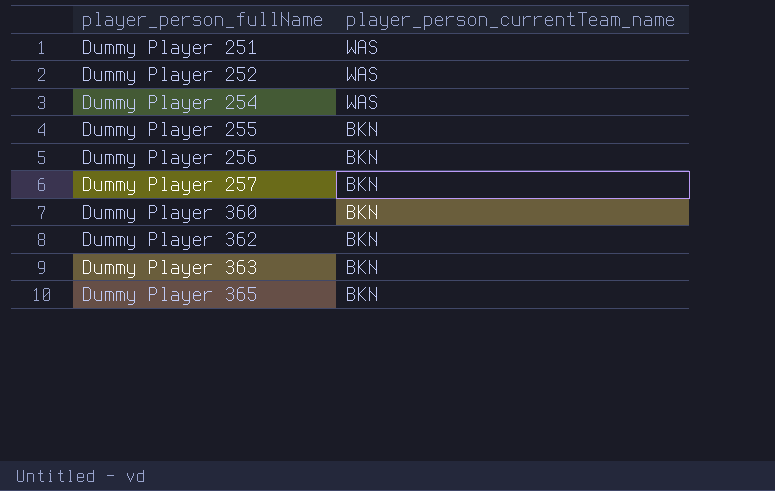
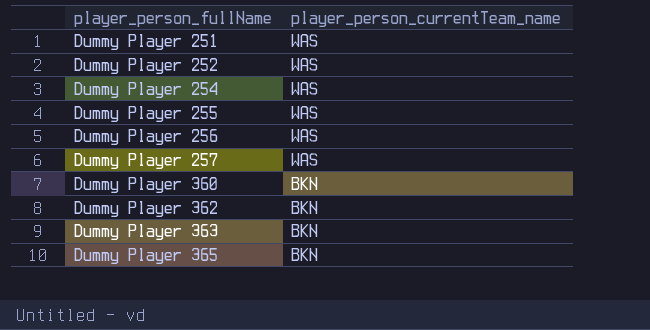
Dummy Player 255 | player_person_currentTeam_name: BKN -> WAS
Dummy Player 256 | player_person_currentTeam_name: BKN -> WAS
Dummy Player 257 | player_person_currentTeam_name: BKN -> WAS

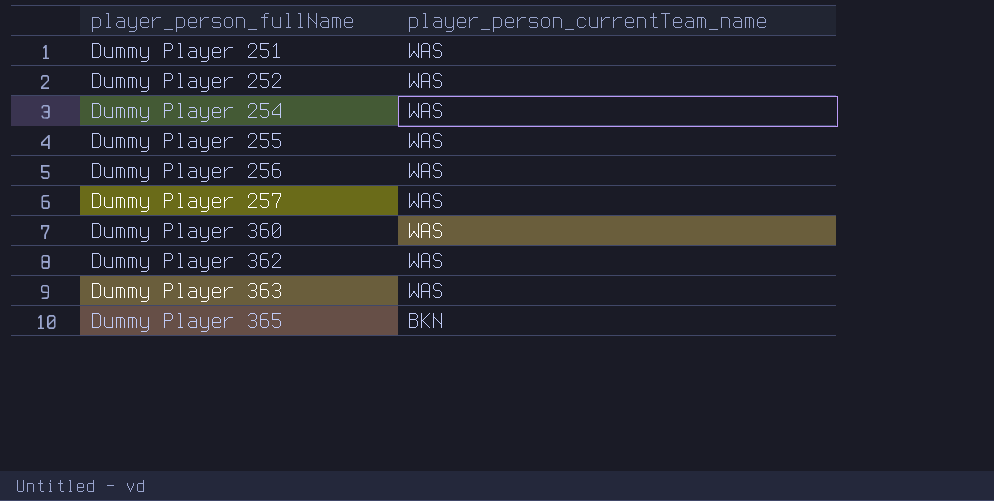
Dummy Player 360 | player_person_currentTeam_name: BKN -> WAS
Dummy Player 362 | player_person_currentTeam_name: BKN -> WAS
Dummy Player 363 | player_person_currentTeam_name: BKN -> WAS

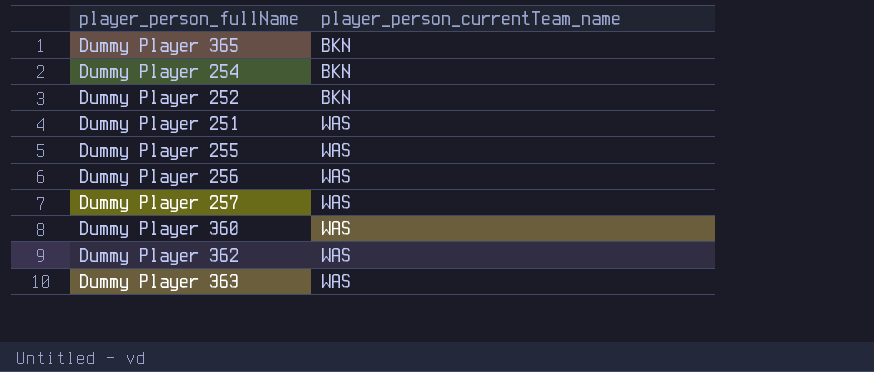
row order: player_person_fullName ascending -> player_person_currentTeam_name ascending
Dummy Player 254 | player_person_currentTeam_name: WAS -> BKN
Dummy Player 252 | player_person_currentTeam_name: WAS -> BKN

